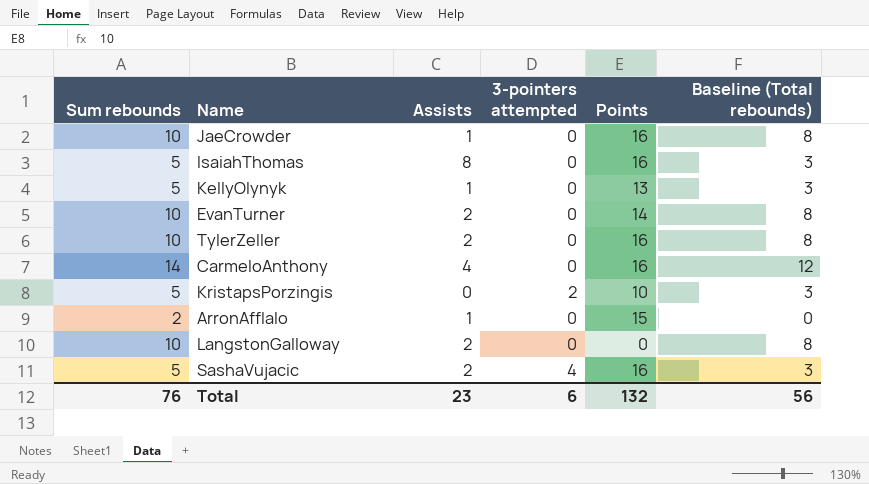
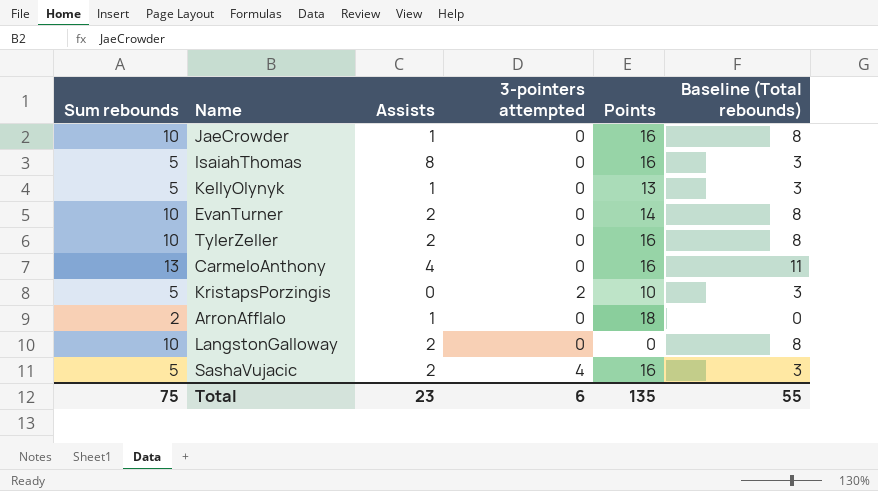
CarmeloAnthony | Sum rebounds: 14 -> 13
CarmeloAnthony | Baseline (Total rebounds): 12 -> 11
ArronAfflalo | Points: 15 -> 18
Total | Sum rebounds: 76 -> 75
Total | Points: 132 -> 135
Total | Baseline (Total rebounds): 56 -> 55

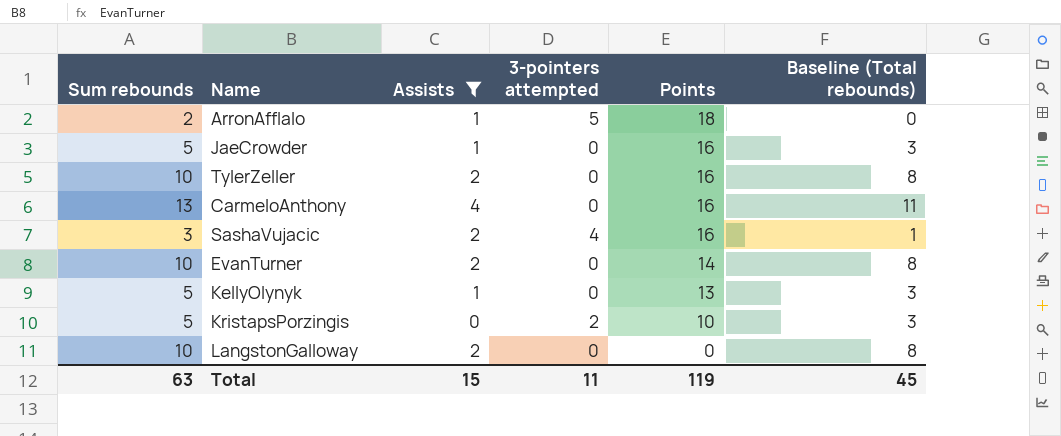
filter: none -> Assists != 8
row order: none -> Points descending
ArronAfflalo | 3-pointers attempted: 0 -> 5
JaeCrowder | Sum rebounds: 10 -> 5
JaeCrowder | Baseline (Total rebounds): 8 -> 3
SashaVujacic | Sum rebounds: 5 -> 3
SashaVujacic | Baseline (Total rebounds): 3 -> 1
Total | Sum rebounds: 75 -> 63
Total | Assists: 23 -> 15
Total | 3-pointers attempted: 6 -> 11
Total | Points: 135 -> 119
Total | Baseline (Total rebounds): 55 -> 45

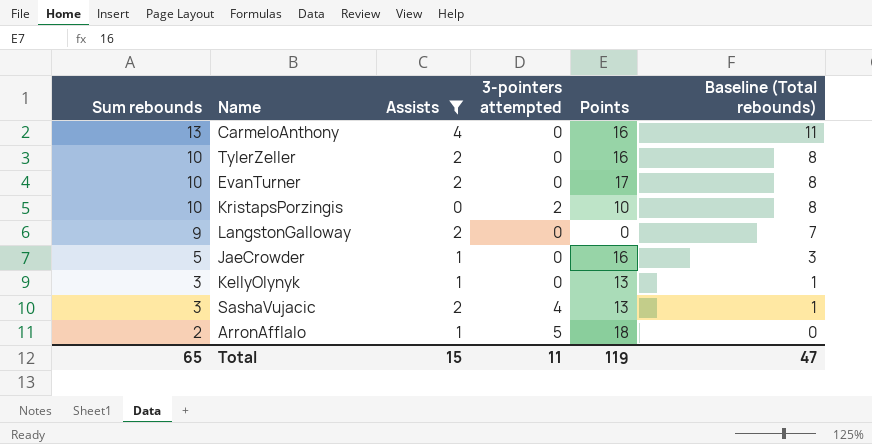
row order: Points descending -> Sum rebounds descending
EvanTurner | Points: 14 -> 17
KristapsPorzingis | Sum rebounds: 5 -> 10
KristapsPorzingis | Baseline (Total rebounds): 3 -> 8
LangstonGalloway | Sum rebounds: 10 -> 9
LangstonGalloway | Baseline (Total rebounds): 8 -> 7
KellyOlynyk | Sum rebounds: 5 -> 3
KellyOlynyk | Baseline (Total rebounds): 3 -> 1
SashaVujacic | Points: 16 -> 13
Total | Sum rebounds: 63 -> 65
Total | Baseline (Total rebounds): 45 -> 47

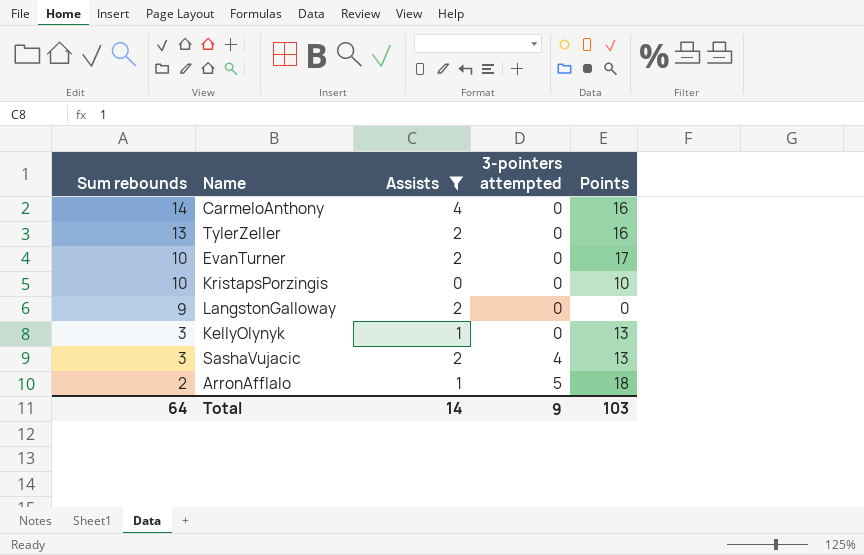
column Baseline (Total rebounds) | formula: [Sum rebounds] - 2 -> none
row JaeCrowder: 5 | 1 | 0 | 16 | 3 -> none
CarmeloAnthony | Sum rebounds: 13 -> 14
TylerZeller | Sum rebounds: 10 -> 13
KristapsPorzingis | 3-pointers attempted: 2 -> 0
Total | Sum rebounds: 65 -> 64
Total | Assists: 15 -> 14
Total | 3-pointers attempted: 11 -> 9
Total | Points: 119 -> 103

